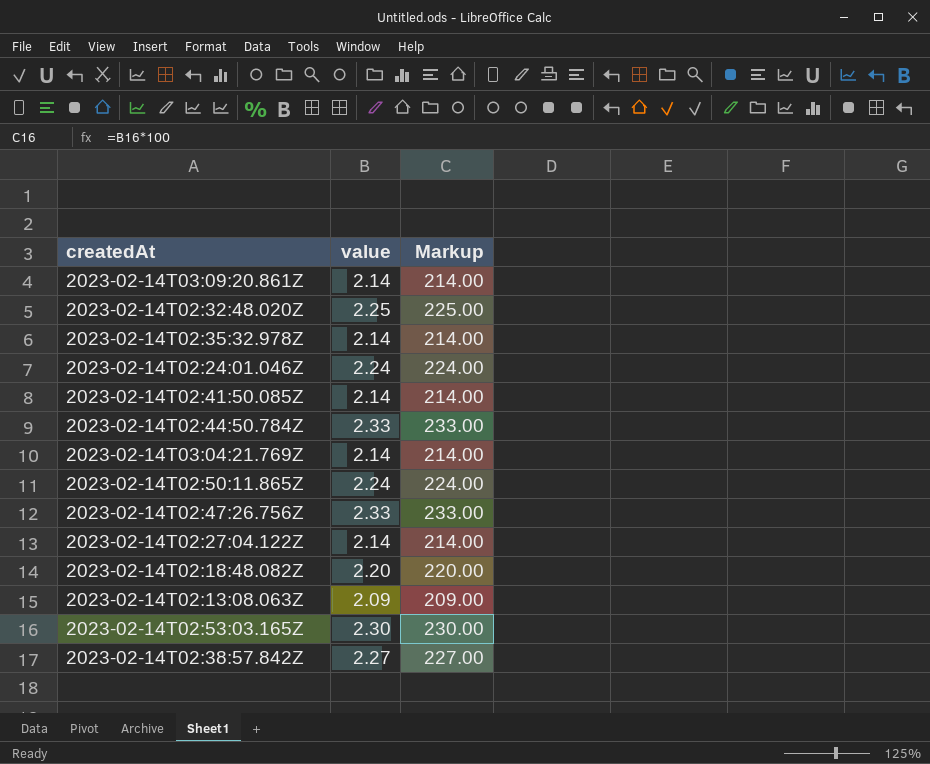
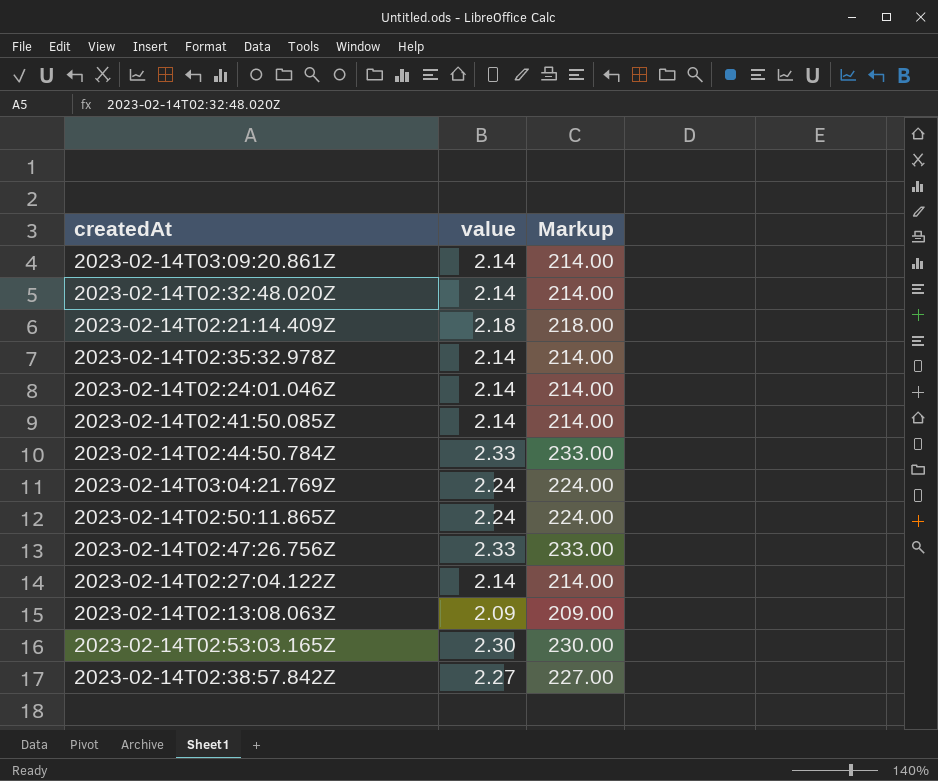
row 2023-02-14T02:18:48.082Z: 2.20 | 220.00 -> none
2023-02-14T02:32:48.020Z | value: 2.25 -> 2.14
2023-02-14T02:32:48.020Z | Markup: 225.00 -> 214.00
row 2023-02-14T02:21:14.409Z: none -> 2.18 | 218.00
2023-02-14T02:24:01.046Z | value: 2.24 -> 2.14
2023-02-14T02:24:01.046Z | Markup: 224.00 -> 214.00
2023-02-14T03:04:21.769Z | value: 2.14 -> 2.24
2023-02-14T03:04:21.769Z | Markup: 214.00 -> 224.00

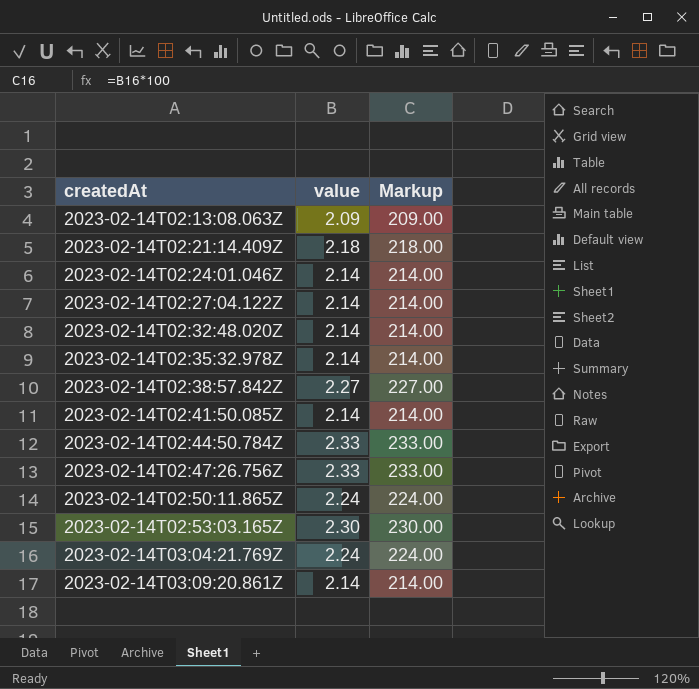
row order: none -> createdAt ascending

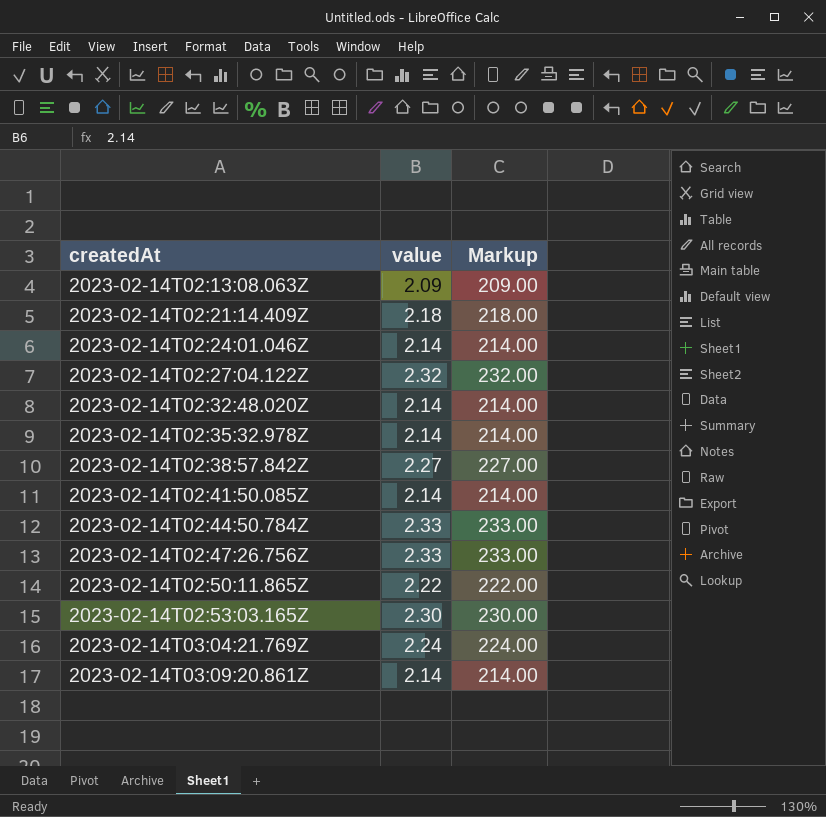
2023-02-14T02:27:04.122Z | value: 2.14 -> 2.32
2023-02-14T02:27:04.122Z | Markup: 214.00 -> 232.00
2023-02-14T02:50:11.865Z | value: 2.24 -> 2.22
2023-02-14T02:50:11.865Z | Markup: 224.00 -> 222.00

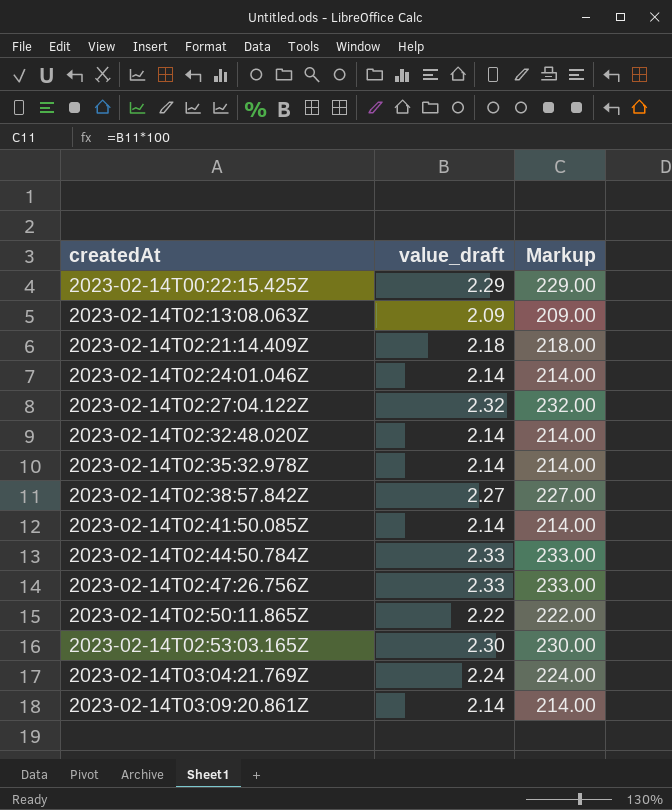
column name: value -> value_draft
row 2023-02-14T00:22:15.425Z: none -> 2.29 | 229.00

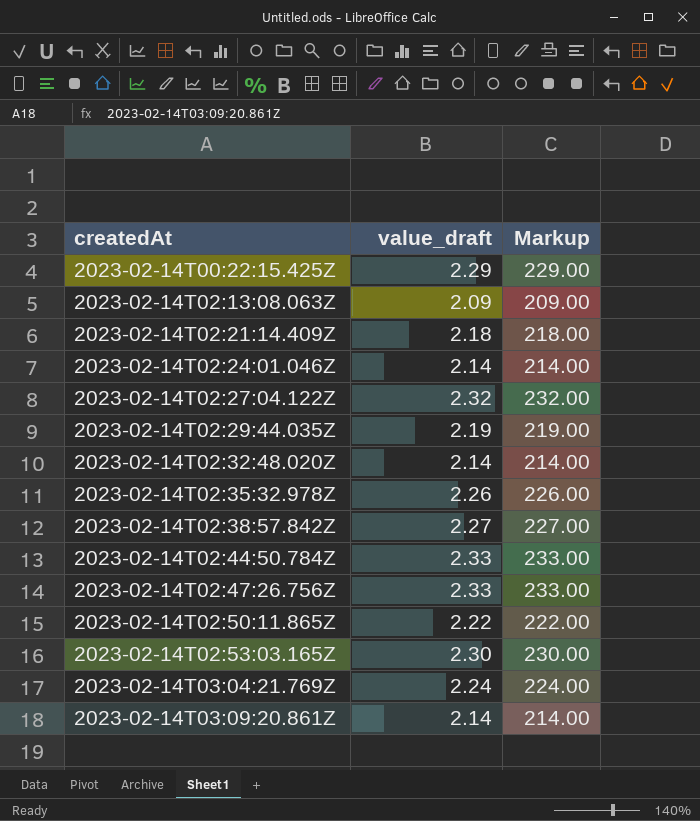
row 2023-02-14T02:41:50.085Z: 2.14 | 214.00 -> none
row 2023-02-14T02:29:44.035Z: none -> 2.19 | 219.00
2023-02-14T02:35:32.978Z | value_draft: 2.14 -> 2.26
2023-02-14T02:35:32.978Z | Markup: 214.00 -> 226.00

